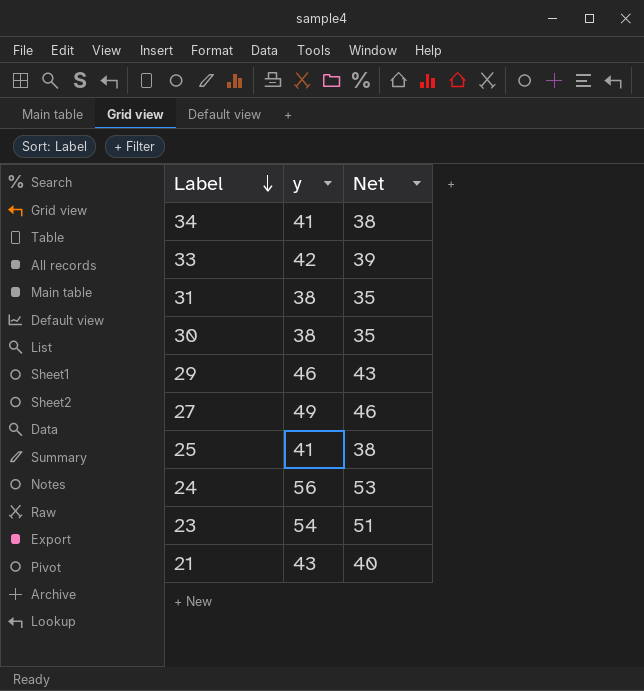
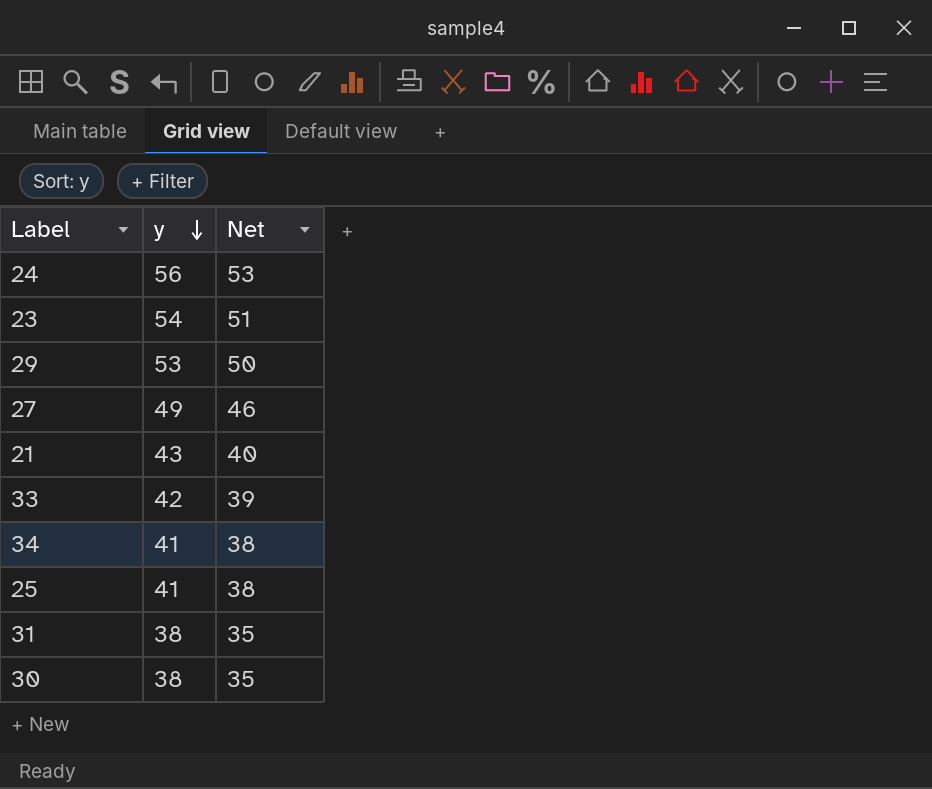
row order: Label descending -> y descending
29 | y: 46 -> 53
29 | Net: 43 -> 50

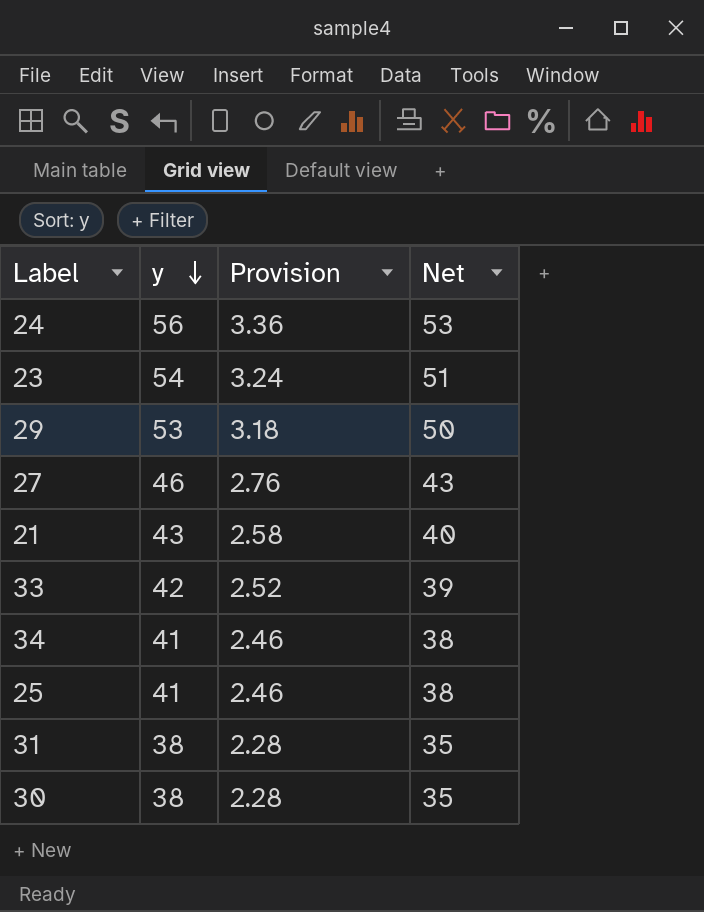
column Provision | formula: none -> [y] * 0.06
27 | y: 49 -> 46
27 | Net: 46 -> 43

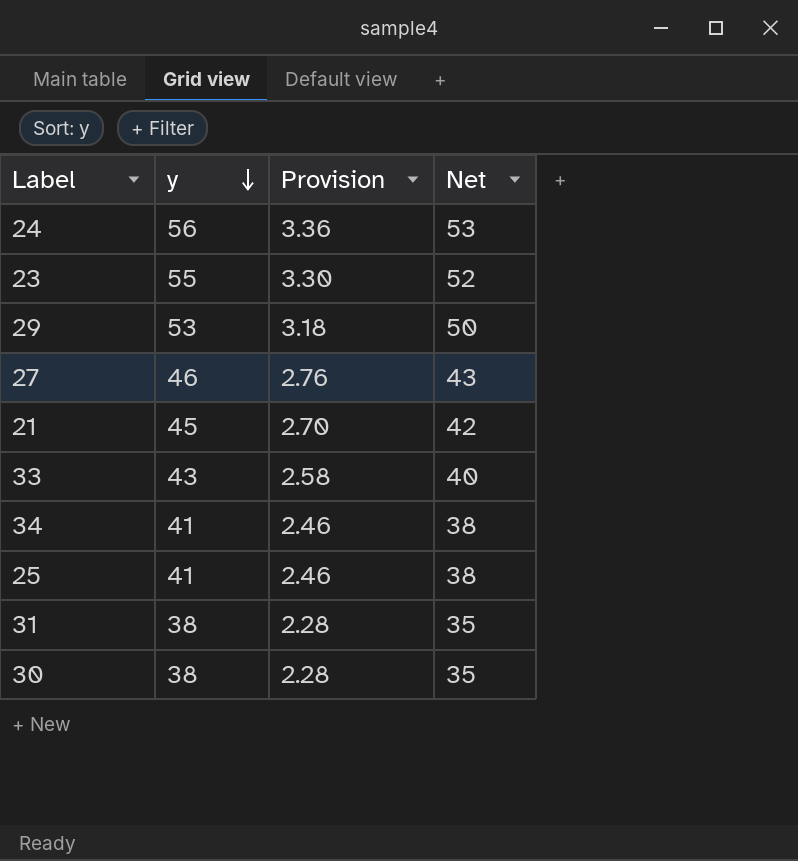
23 | y: 54 -> 55
23 | Provision: 3.24 -> 3.30
23 | Net: 51 -> 52
21 | y: 43 -> 45
21 | Provision: 2.58 -> 2.70
21 | Net: 40 -> 42
33 | y: 42 -> 43
33 | Provision: 2.52 -> 2.58
33 | Net: 39 -> 40

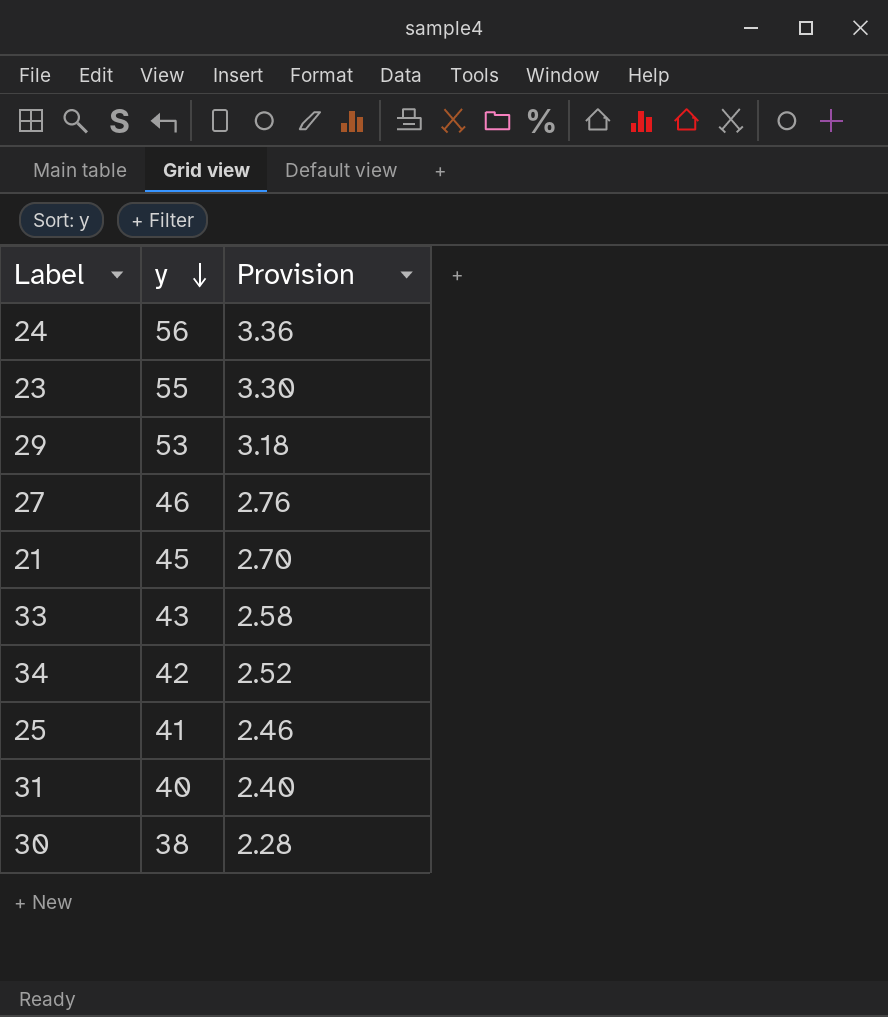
column Net | formula: [y] - 3 -> none
34 | y: 41 -> 42
34 | Provision: 2.46 -> 2.52
31 | y: 38 -> 40
31 | Provision: 2.28 -> 2.40

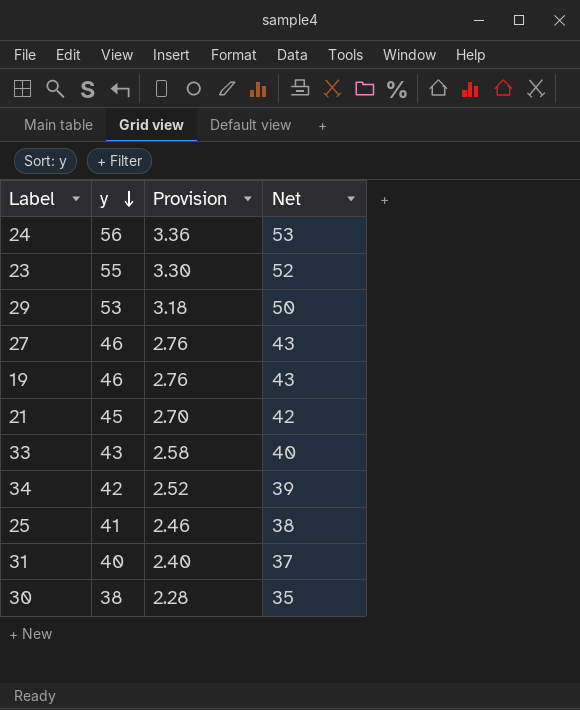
column Net | formula: none -> [y] - 3
row 19: none -> 46 | 2.76 | 43

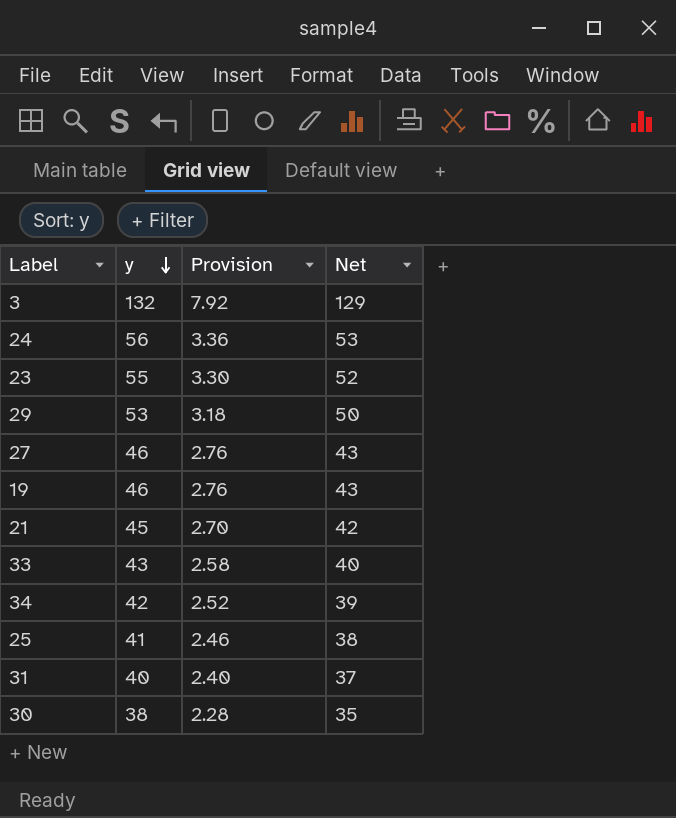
row 3: none -> 132 | 7.92 | 129

